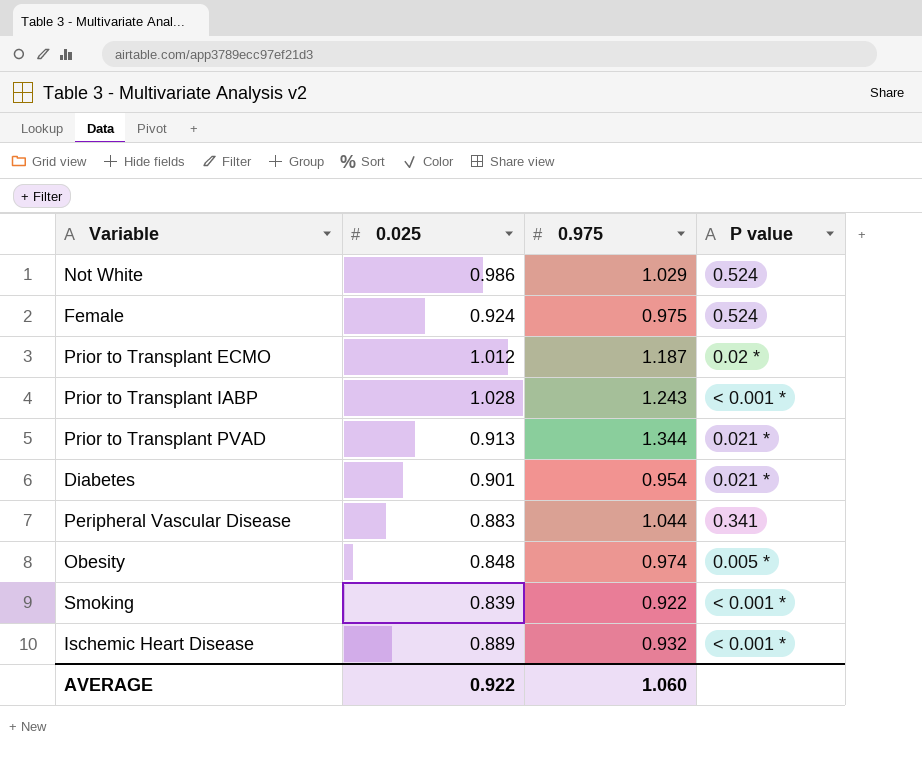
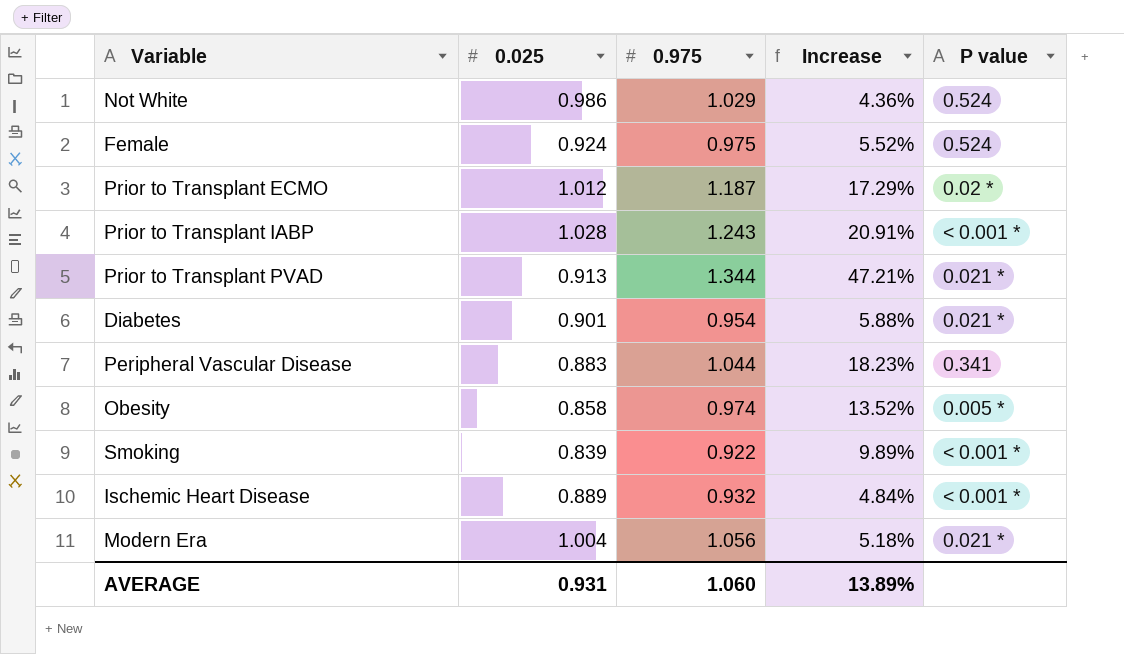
column Increase | formula: none -> ([0.975] - [0.025]) / [0.025]
Obesity | 0.025: 0.848 -> 0.858
row Modern Era: none -> 1.004 | 1.056 | 5.18% | 0.021 *
AVERAGE | 0.025: 0.922 -> 0.931

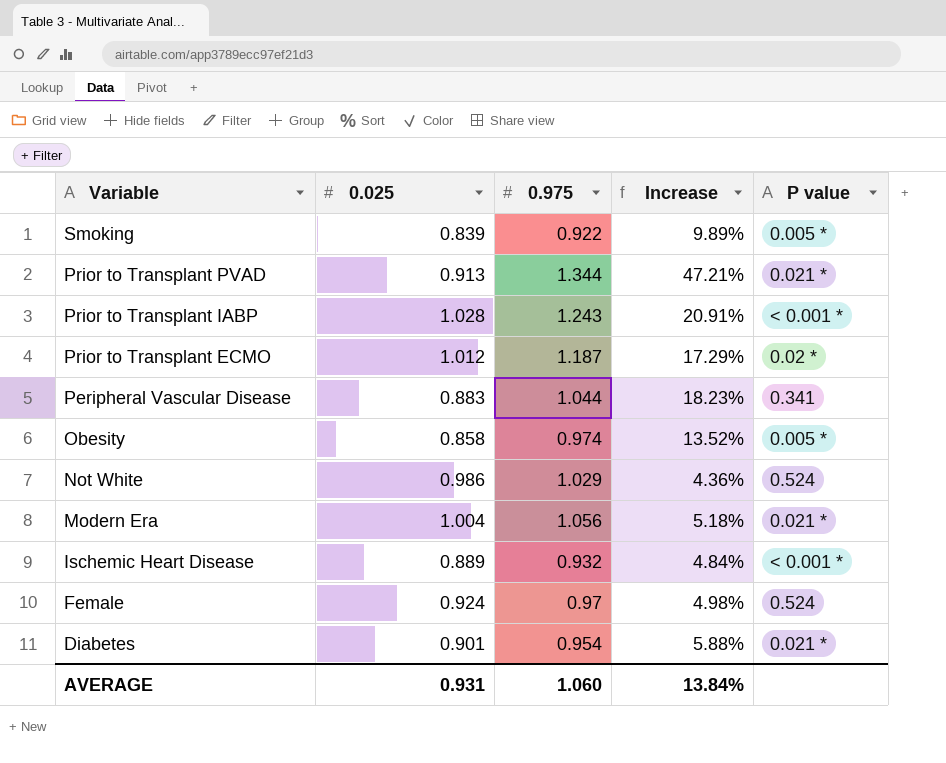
row order: none -> Variable descending
Smoking | P value: < 0.001 * -> 0.005 *
Female | 0.975: 0.975 -> 0.97
Female | Increase: 5.52% -> 4.98%
AVERAGE | Increase: 13.89% -> 13.84%

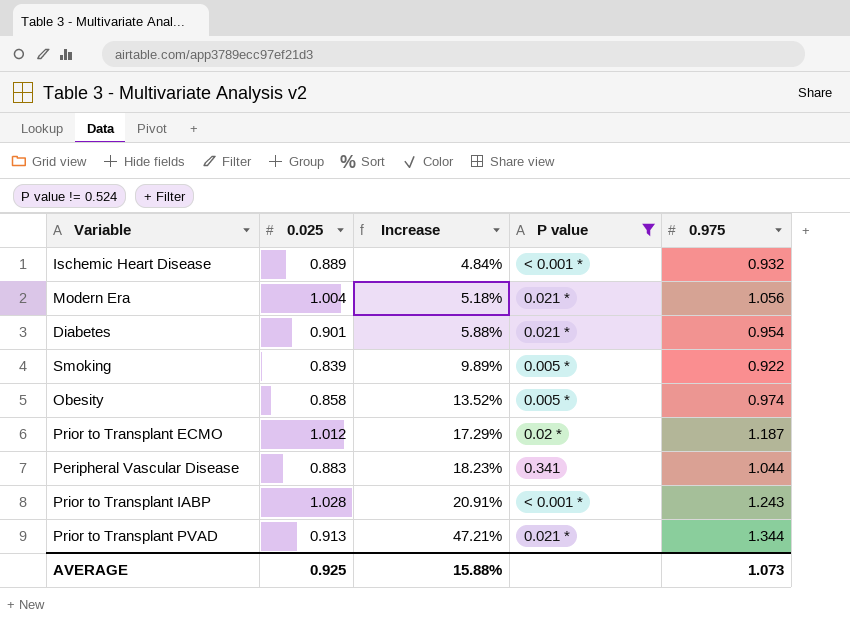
filter: none -> P value != 0.524
row order: Variable descending -> Increase ascending
column 0.975 | position: 3 -> 5
AVERAGE | 0.025: 0.931 -> 0.925
AVERAGE | Increase: 13.84% -> 15.88%
AVERAGE | 0.975: 1.060 -> 1.073

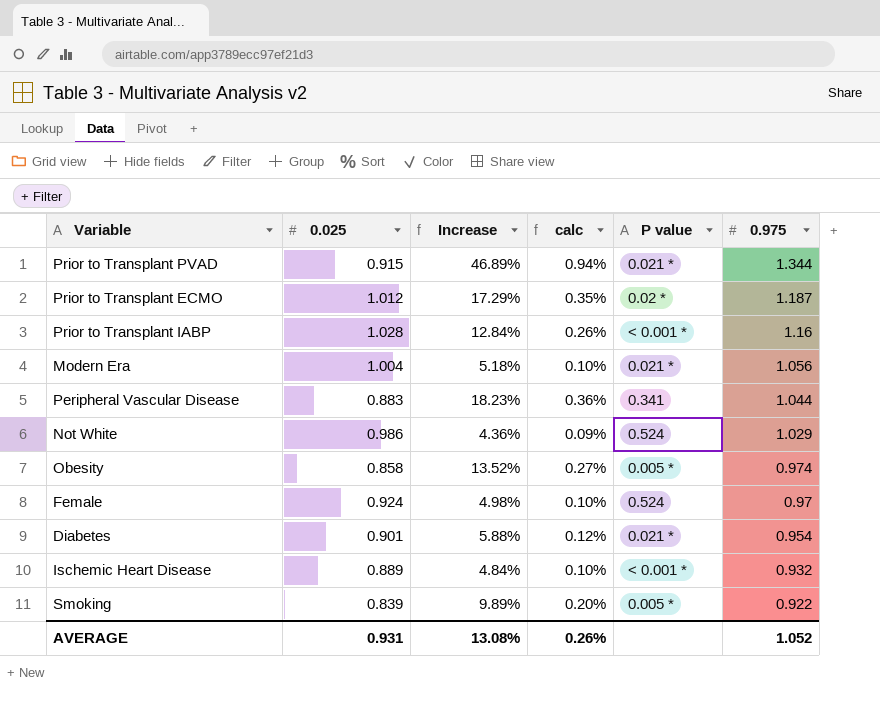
filter: P value != 0.524 -> none
row order: Increase ascending -> 0.975 descending
column calc | formula: none -> [Increase] * 0.02
Prior to Transplant PVAD | 0.025: 0.913 -> 0.915
Prior to Transplant PVAD | Increase: 47.21% -> 46.89%
Prior to Transplant IABP | Increase: 20.91% -> 12.84%
Prior to Transplant IABP | 0.975: 1.243 -> 1.16
AVERAGE | 0.025: 0.925 -> 0.931
AVERAGE | Increase: 15.88% -> 13.08%
AVERAGE | 0.975: 1.073 -> 1.052

